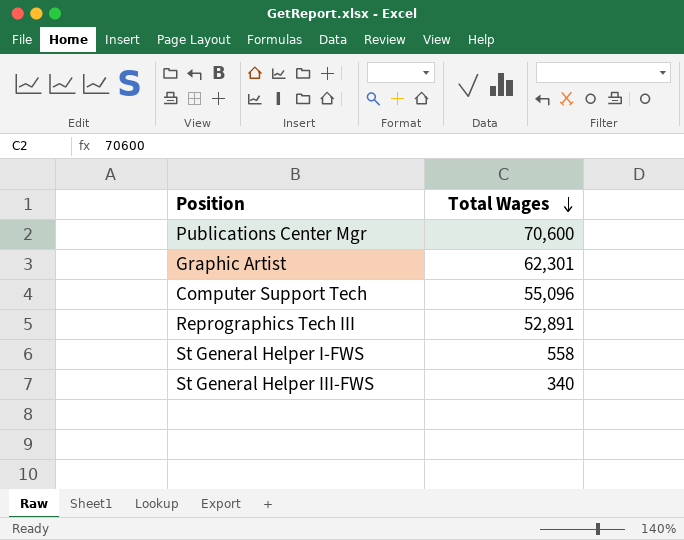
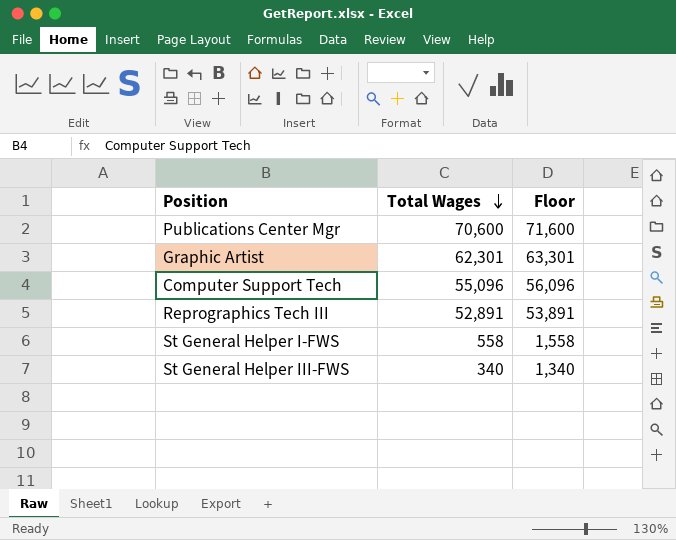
column Floor | formula: none -> [Total Wages] + 1000

